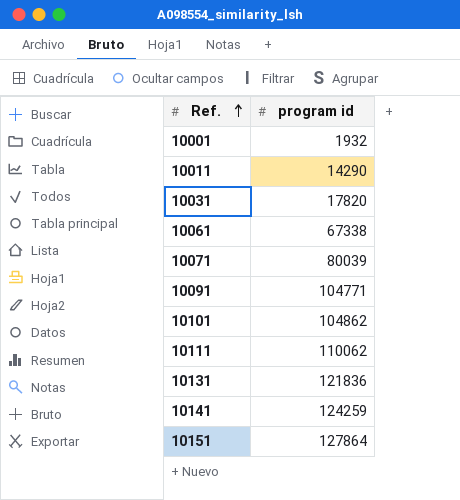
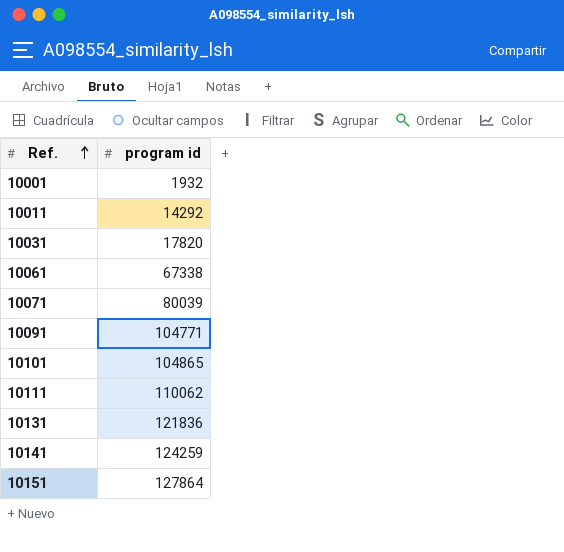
10011 | program id: 14290 -> 14292
10101 | program id: 104862 -> 104865

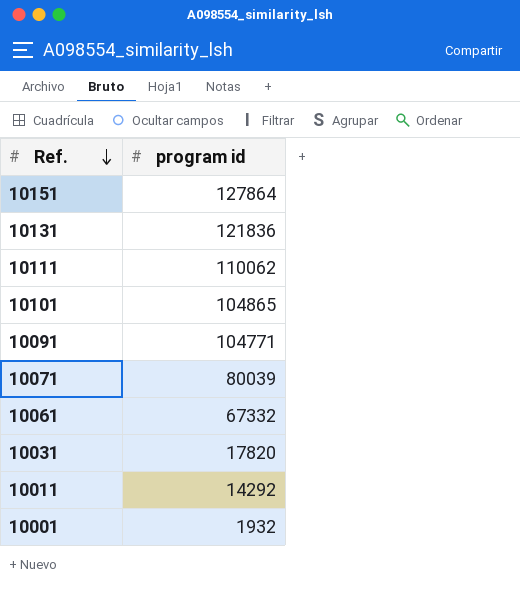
row order: Ref. ascending -> Ref. descending
row 10141: 124259 -> none
10061 | program id: 67338 -> 67332

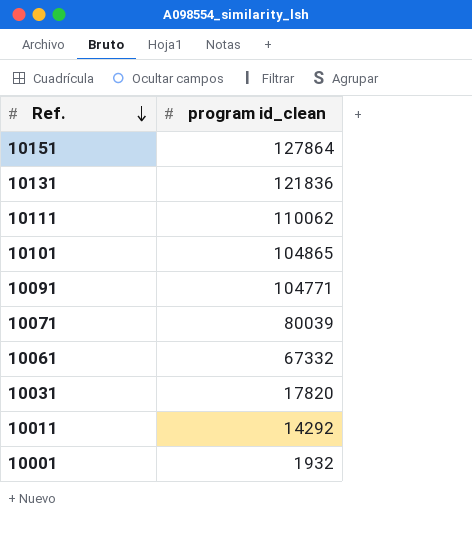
column name: program id -> program id_clean

